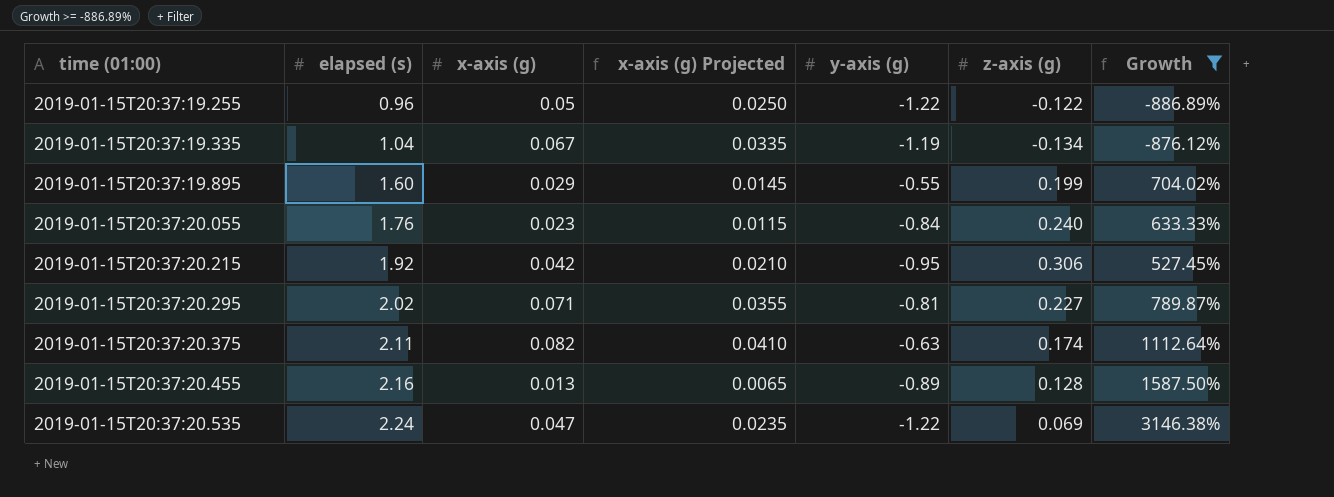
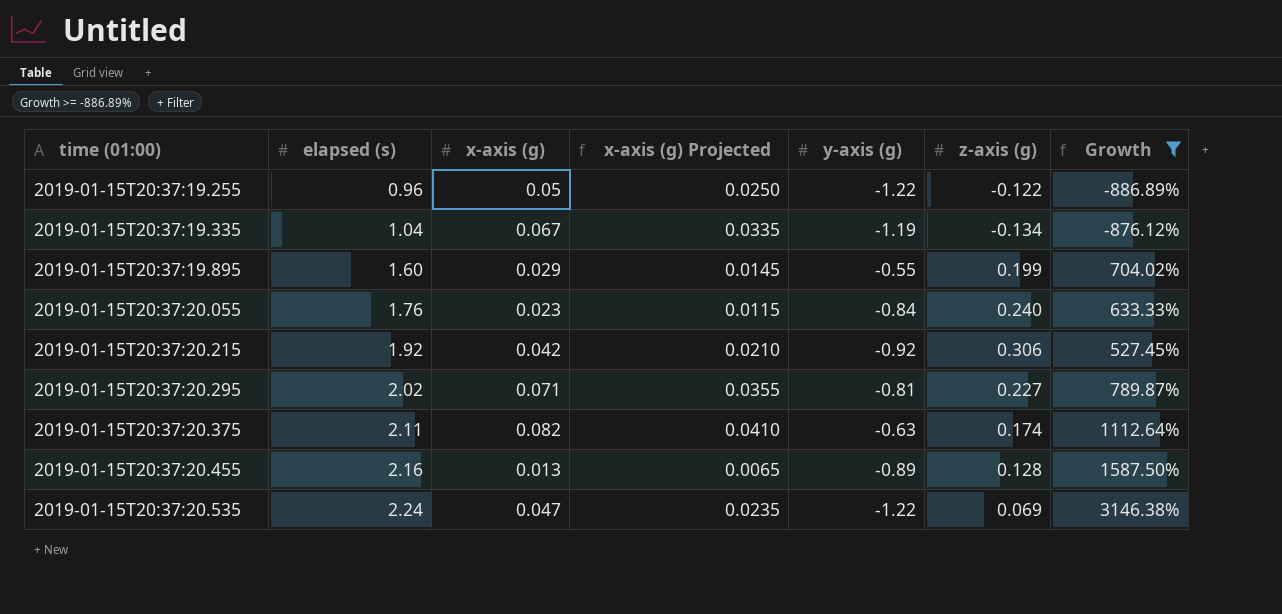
2019-01-15T20:37:20.215 | y-axis (g): -0.95 -> -0.92

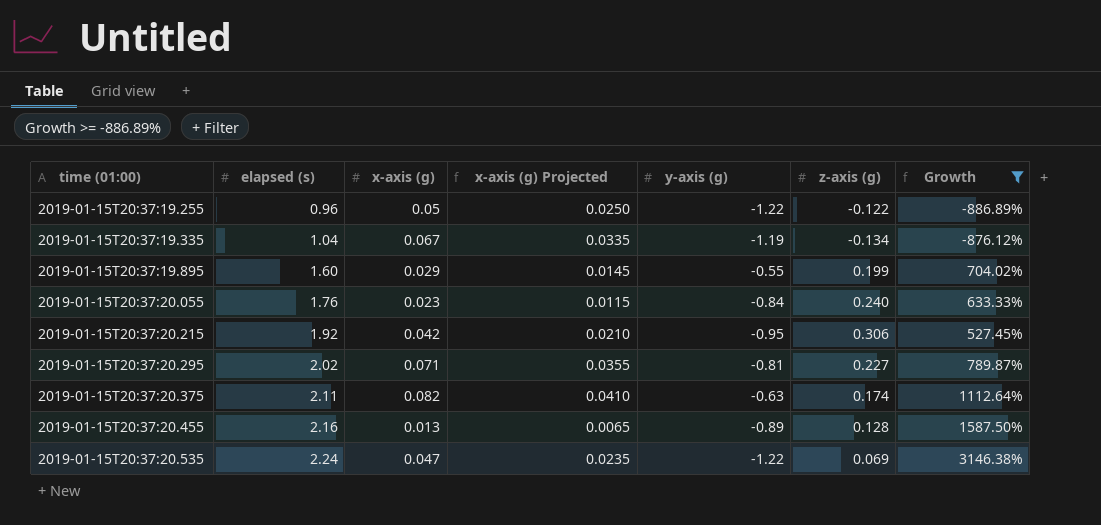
2019-01-15T20:37:20.215 | y-axis (g): -0.92 -> -0.95

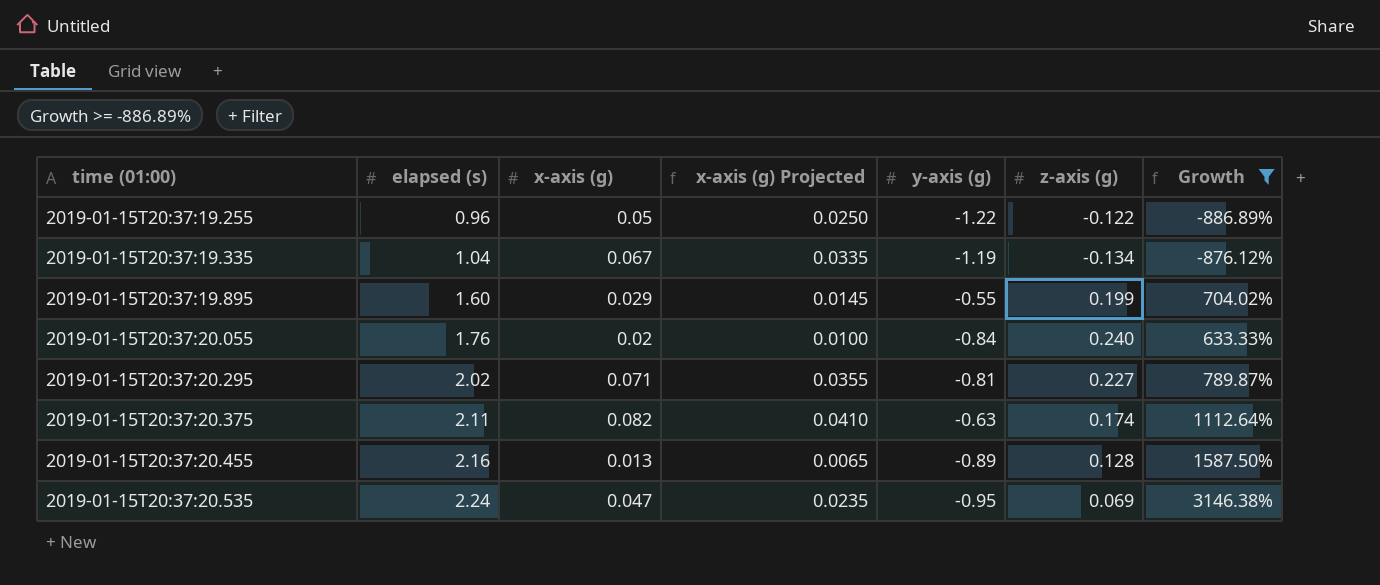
row 2019-01-15T20:37:20.215: 1.92 | 0.042 | 0.0210 | -0.95 | 0.306 | 527.45% -> none
2019-01-15T20:37:20.055 | x-axis (g): 0.023 -> 0.02
2019-01-15T20:37:20.055 | x-axis (g) Projected: 0.0115 -> 0.0100
2019-01-15T20:37:20.535 | y-axis (g): -1.22 -> -0.95

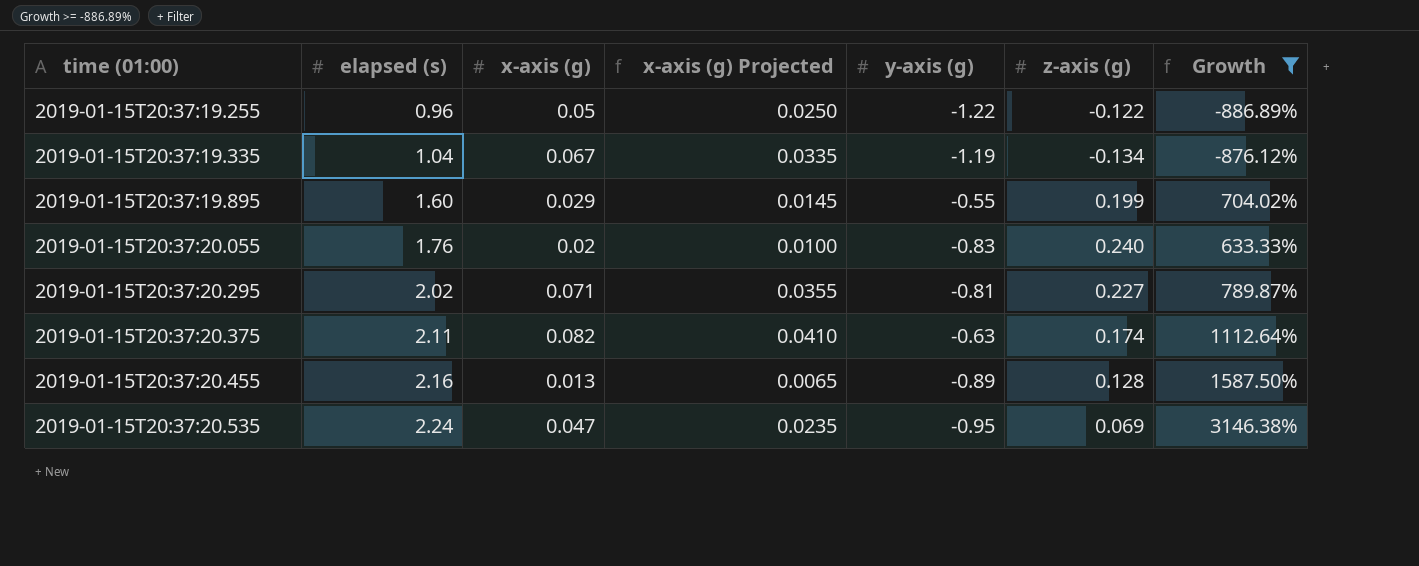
2019-01-15T20:37:20.055 | y-axis (g): -0.84 -> -0.83

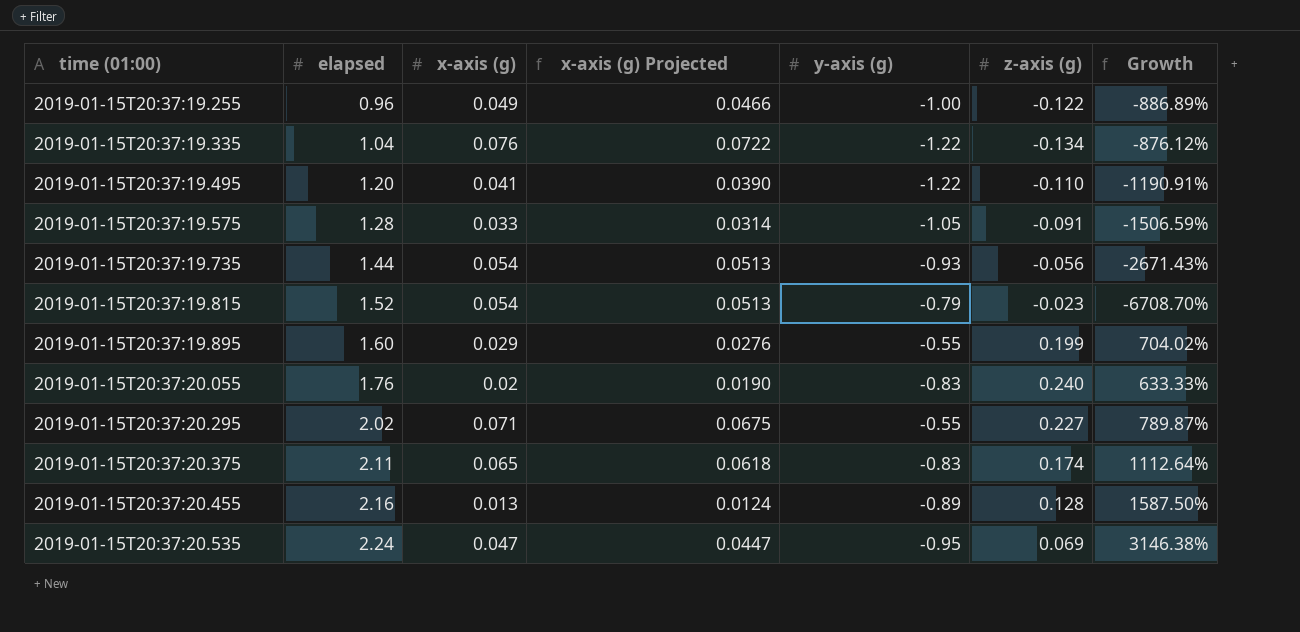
filter: Growth >= -886.89% -> none
column name: elapsed (s) -> elapsed
column x-axis (g) Projected | formula: [x-axis (g)] * 0.5 -> [x-axis (g)] * 0.95
2019-01-15T20:37:19.255 | x-axis (g): 0.05 -> 0.049
2019-01-15T20:37:19.255 | y-axis (g): -1.22 -> -1.00
2019-01-15T20:37:19.335 | x-axis (g): 0.067 -> 0.076
2019-01-15T20:37:19.335 | y-axis (g): -1.19 -> -1.22
2019-01-15T20:37:20.295 | y-axis (g): -0.81 -> -0.55
2019-01-15T20:37:20.375 | x-axis (g): 0.082 -> 0.065
2019-01-15T20:37:20.375 | y-axis (g): -0.63 -> -0.83

